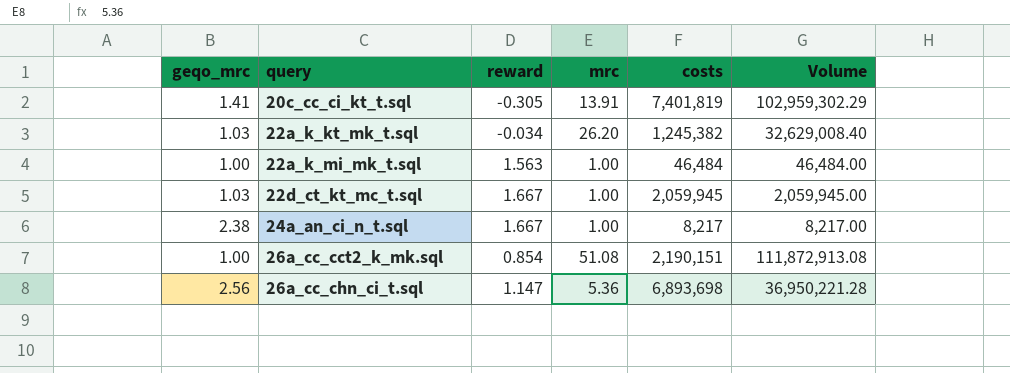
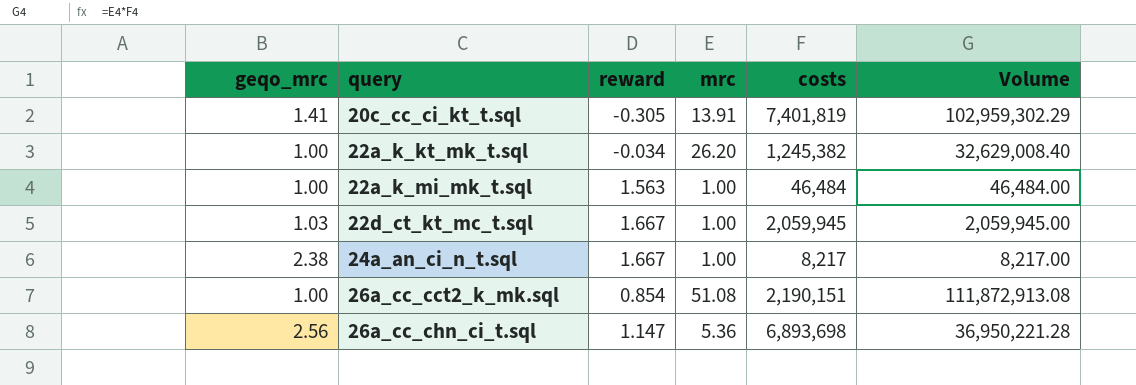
22a_k_kt_mk_t.sql | geqo_mrc: 1.03 -> 1.00

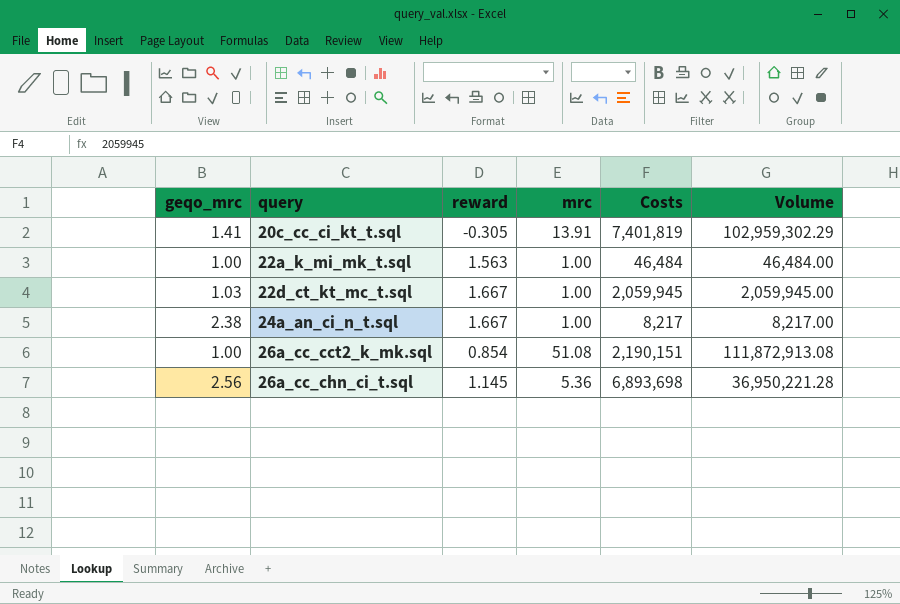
column name: costs -> Costs
row 22a_k_kt_mk_t.sql: 1.00 | -0.034 | 26.20 | 1,245,382 | 32,629,008.40 -> none
26a_cc_chn_ci_t.sql | reward: 1.147 -> 1.145

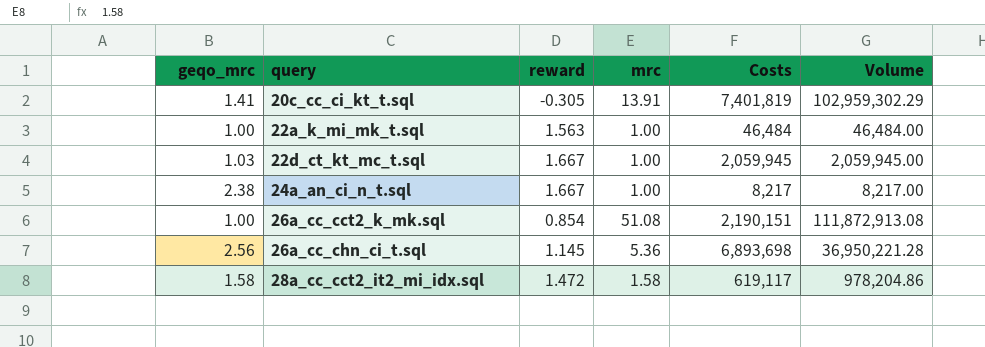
row 28a_cc_cct2_it2_mi_idx.sql: none -> 1.58 | 1.472 | 1.58 | 619,117 | 978,204.86

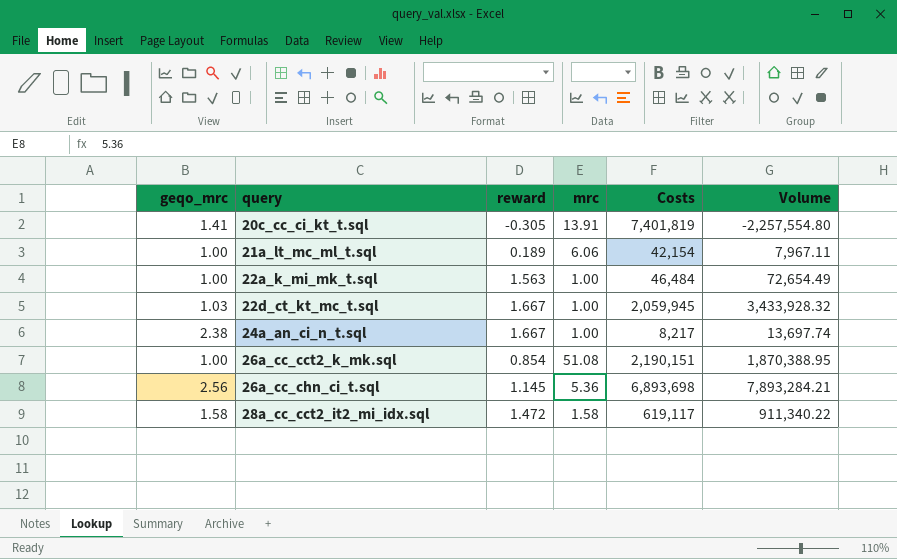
column Volume | formula: [mrc] * [Costs] -> [reward] * [Costs]
row 21a_lt_mc_ml_t.sql: none -> 1.00 | 0.189 | 6.06 | 42,154 | 7,967.11

